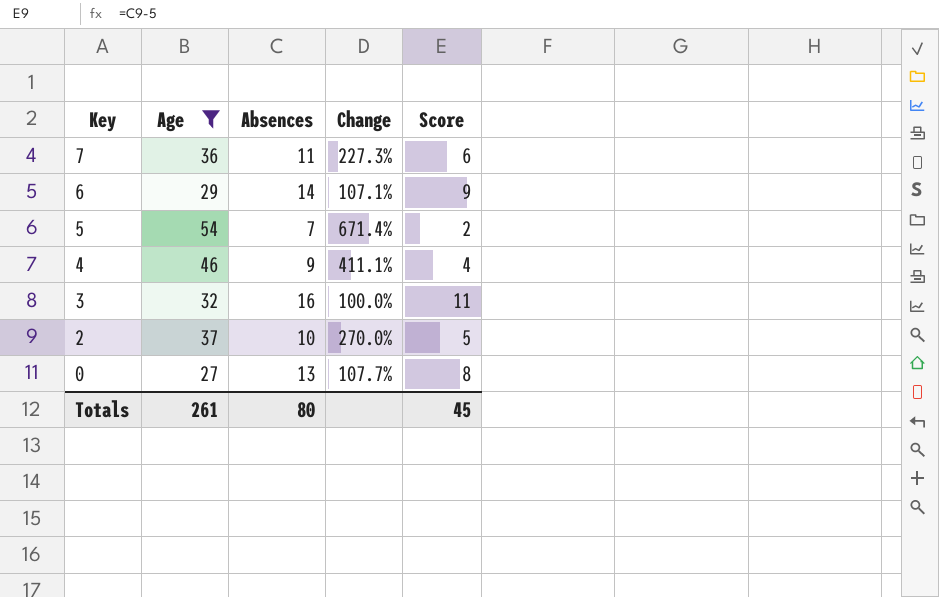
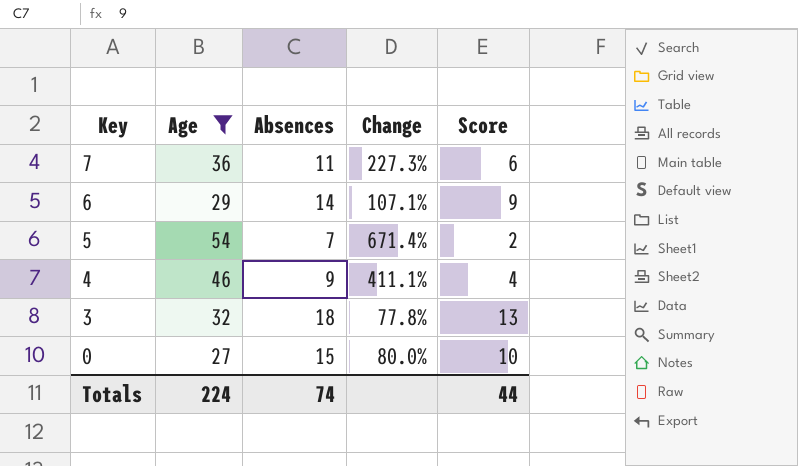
row 2: 37 | 10 | 270.0% | 5 -> none
3 | Absences: 16 -> 18
3 | Change: 100.0% -> 77.8%
3 | Score: 11 -> 13
0 | Absences: 13 -> 15
0 | Change: 107.7% -> 80.0%
0 | Score: 8 -> 10
Totals | Age: 261 -> 224
Totals | Absences: 80 -> 74
Totals | Score: 45 -> 44

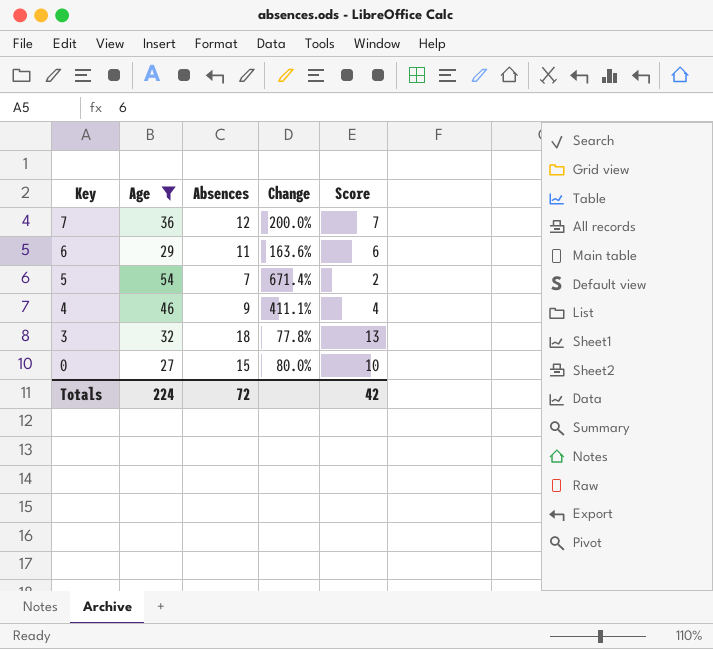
7 | Absences: 11 -> 12
7 | Change: 227.3% -> 200.0%
7 | Score: 6 -> 7
6 | Absences: 14 -> 11
6 | Change: 107.1% -> 163.6%
6 | Score: 9 -> 6
Totals | Absences: 74 -> 72
Totals | Score: 44 -> 42

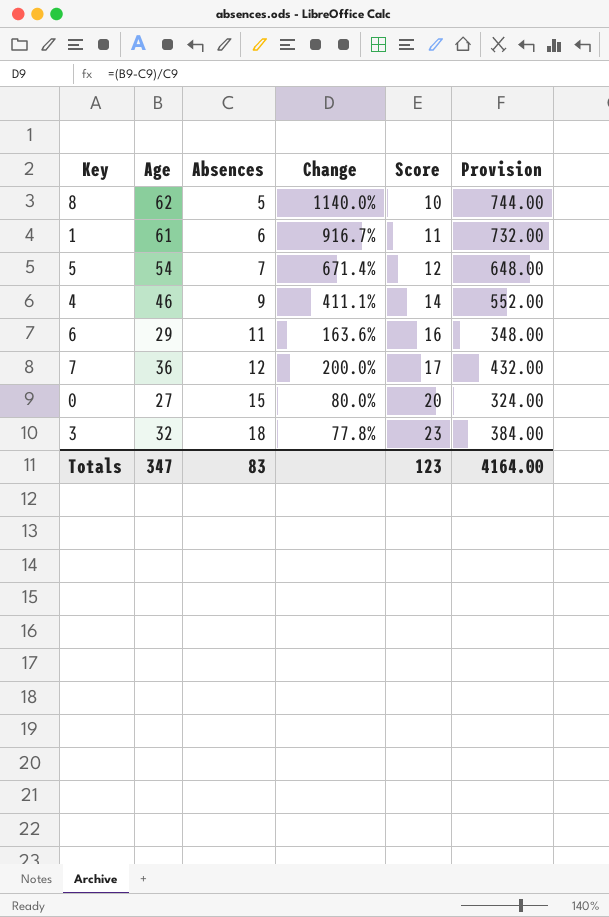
filter: Age <= 54 -> none
row order: Key descending -> Absences ascending
column Score | formula: [Absences] - 5 -> [Absences] + 5
column Provision | formula: none -> [Age] * 12
Totals | Age: 224 -> 347
Totals | Absences: 72 -> 83
Totals | Score: 42 -> 123

